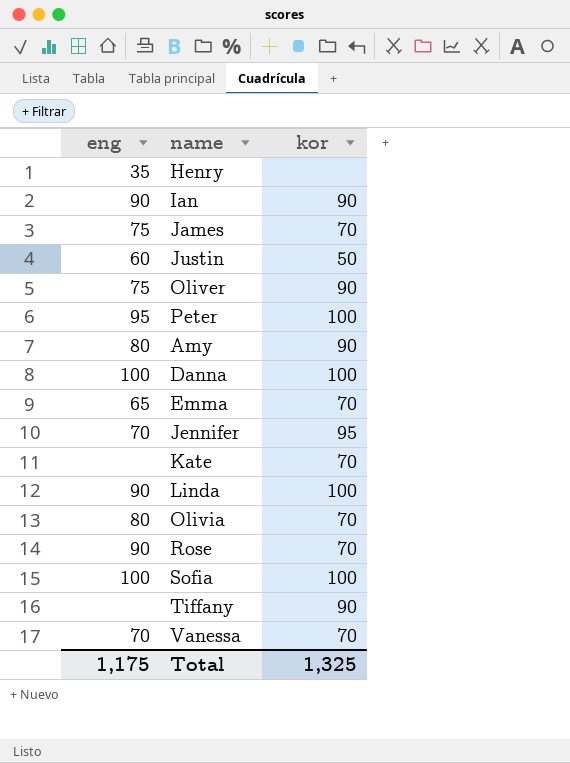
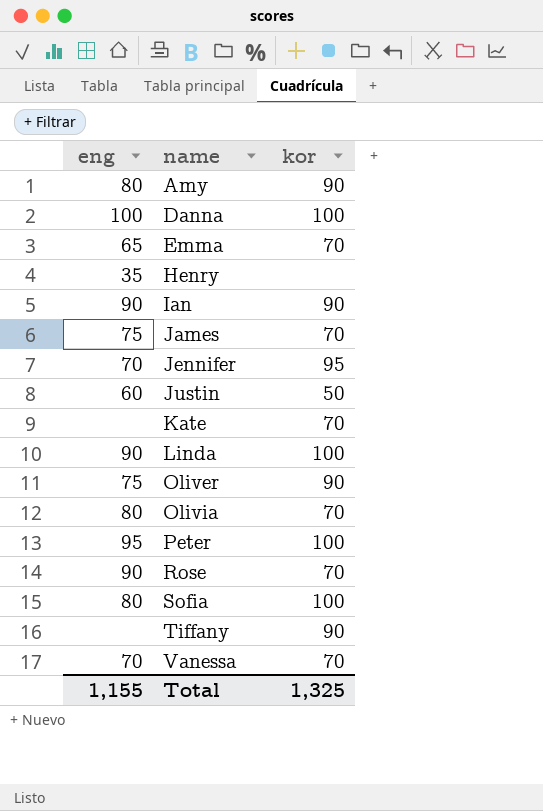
row order: none -> name ascending
Sofia | eng: 100 -> 80
Total | eng: 1,175 -> 1,155

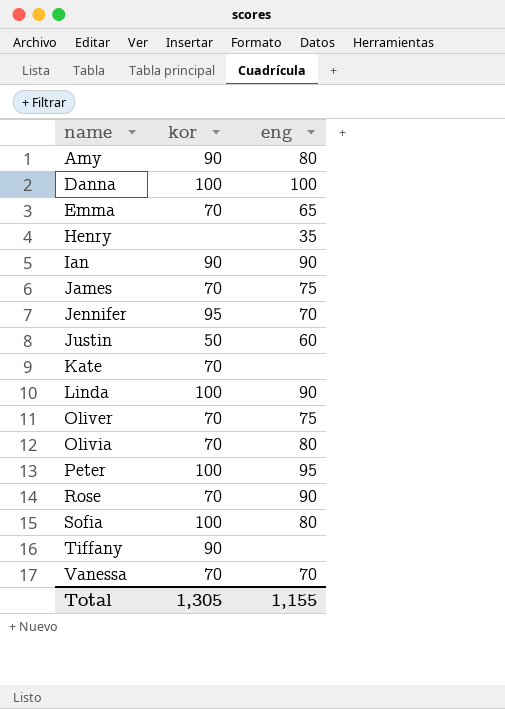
column eng | position: 1 -> 3
Oliver | kor: 90 -> 70
Total | kor: 1,325 -> 1,305

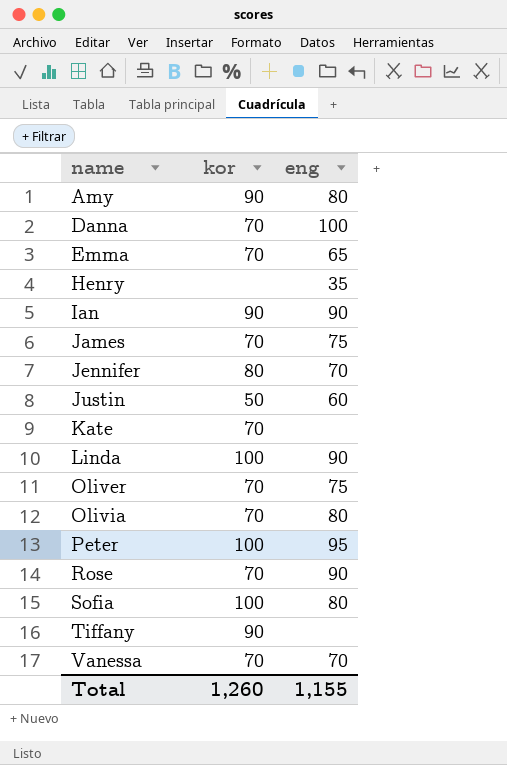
Danna | kor: 100 -> 70
Jennifer | kor: 95 -> 80
Total | kor: 1,305 -> 1,260

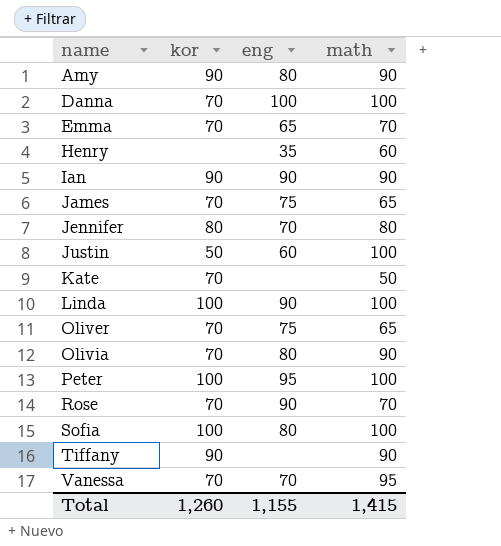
column math | position: none -> 4

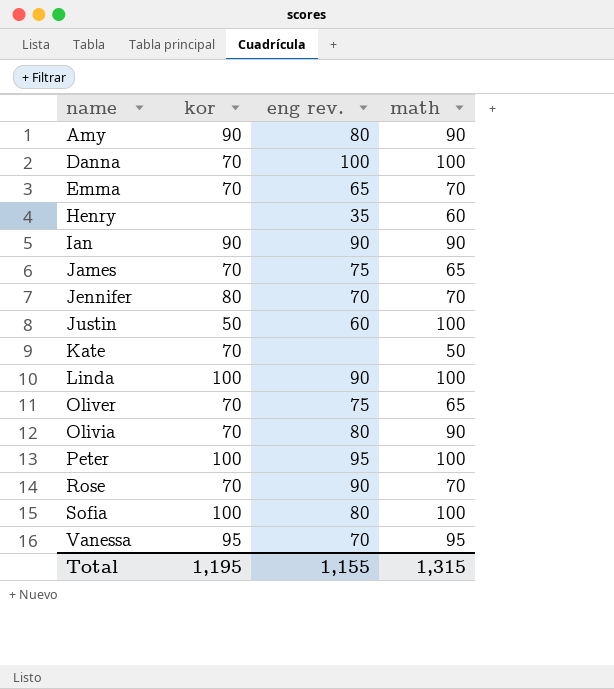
column name: eng -> eng rev.
row Tiffany: 90 | none | 90 -> none
Jennifer | math: 80 -> 70
Vanessa | kor: 70 -> 95
Total | kor: 1,260 -> 1,195
Total | math: 1,415 -> 1,315

